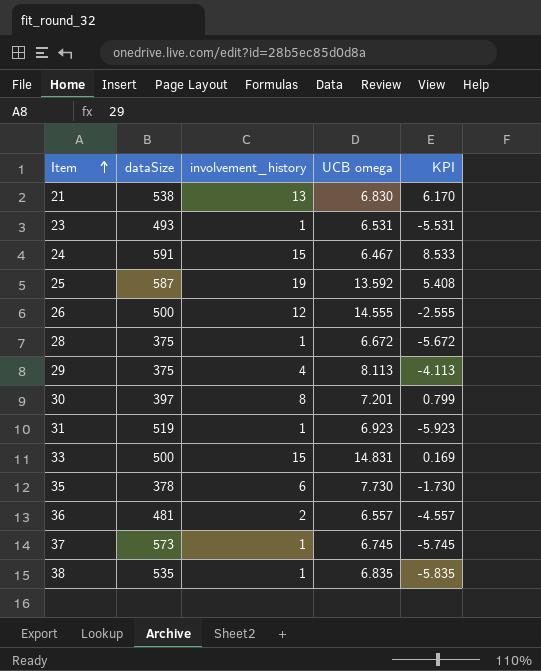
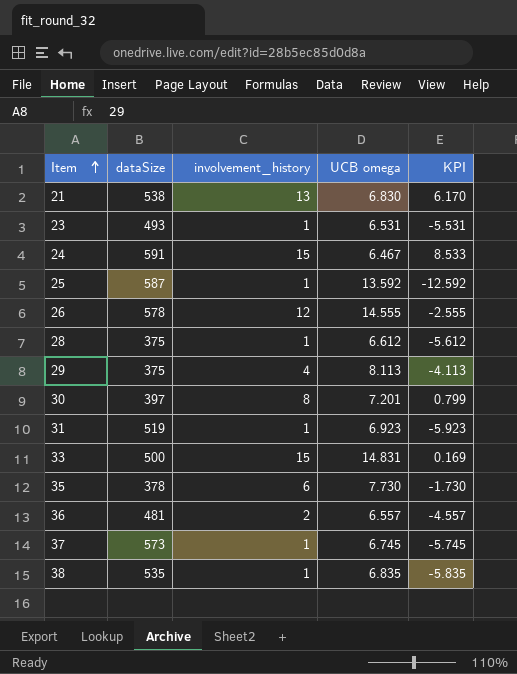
25 | involvement_history: 19 -> 1
25 | KPI: 5.408 -> -12.592
26 | dataSize: 500 -> 578
28 | UCB omega: 6.672 -> 6.612
28 | KPI: -5.672 -> -5.612

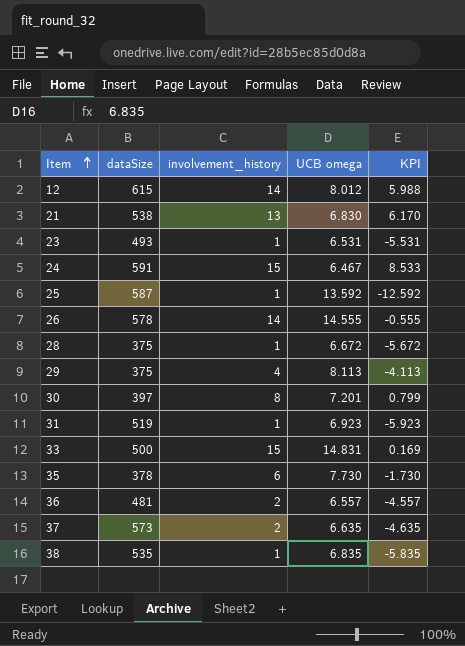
row 12: none -> 615 | 14 | 8.012 | 5.988
26 | involvement_history: 12 -> 14
26 | KPI: -2.555 -> -0.555
28 | UCB omega: 6.612 -> 6.672
28 | KPI: -5.612 -> -5.672
37 | involvement_history: 1 -> 2
37 | UCB omega: 6.745 -> 6.635
37 | KPI: -5.745 -> -4.635

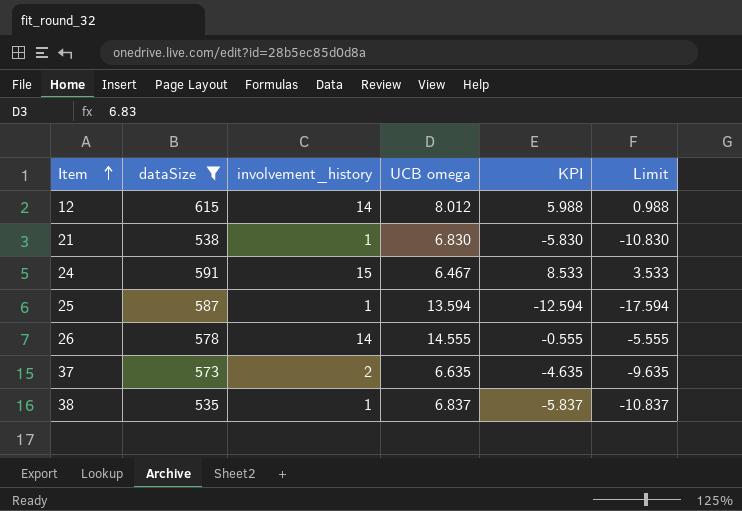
filter: none -> dataSize >= 535
column Limit | formula: none -> [KPI] - 5
21 | involvement_history: 13 -> 1
21 | KPI: 6.170 -> -5.830
25 | UCB omega: 13.592 -> 13.594
25 | KPI: -12.592 -> -12.594
38 | UCB omega: 6.835 -> 6.837
38 | KPI: -5.835 -> -5.837

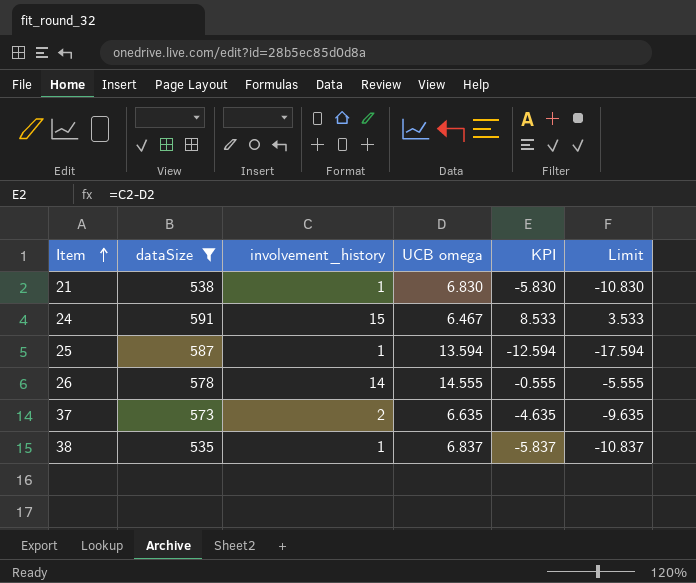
row 12: 615 | 14 | 8.012 | 5.988 | 0.988 -> none

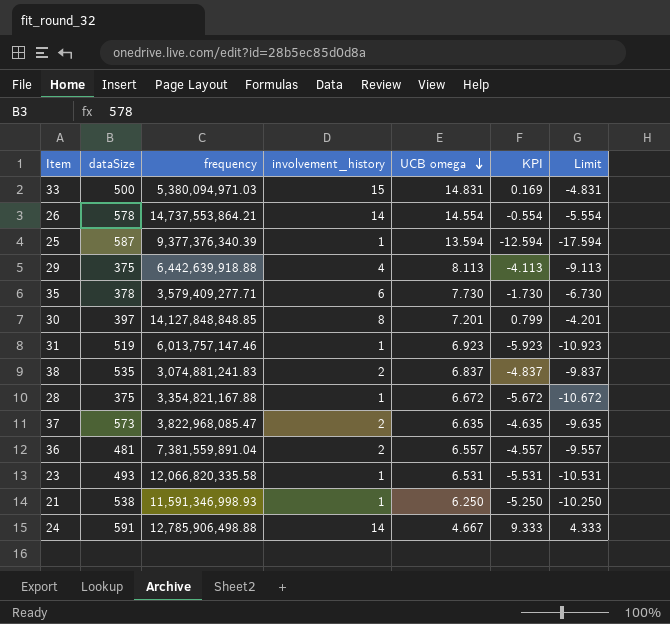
filter: dataSize >= 535 -> none
row order: Item ascending -> UCB omega descending
column frequency | position: none -> 3
26 | UCB omega: 14.555 -> 14.554
26 | KPI: -0.555 -> -0.554
26 | Limit: -5.555 -> -5.554
38 | involvement_history: 1 -> 2
38 | KPI: -5.837 -> -4.837
38 | Limit: -10.837 -> -9.837
21 | UCB omega: 6.830 -> 6.250
21 | KPI: -5.830 -> -5.250
21 | Limit: -10.830 -> -10.250
24 | involvement_history: 15 -> 14
24 | UCB omega: 6.467 -> 4.667
24 | KPI: 8.533 -> 9.333
24 | Limit: 3.533 -> 4.333

